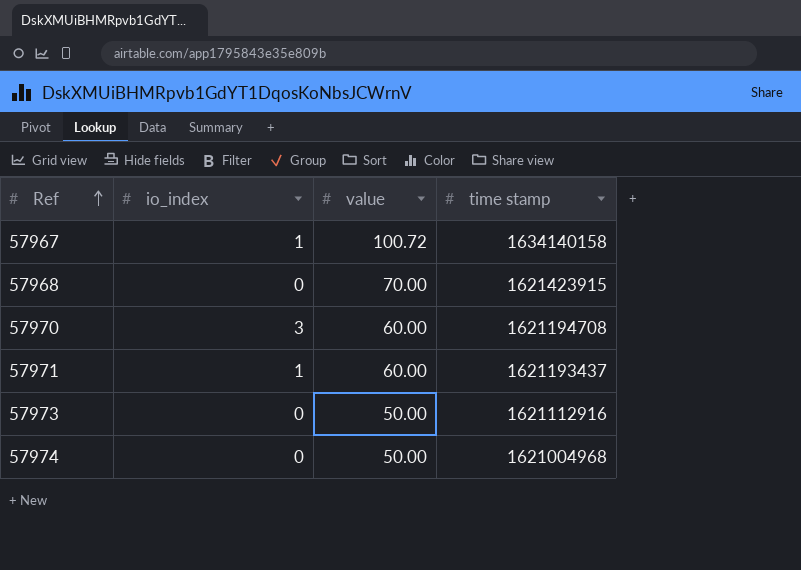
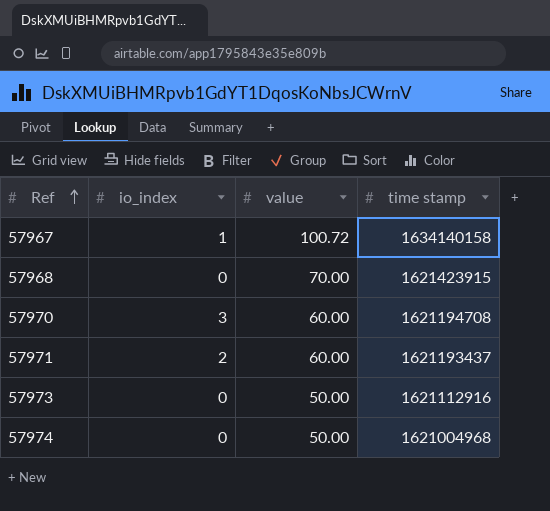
57971 | io_index: 1 -> 2

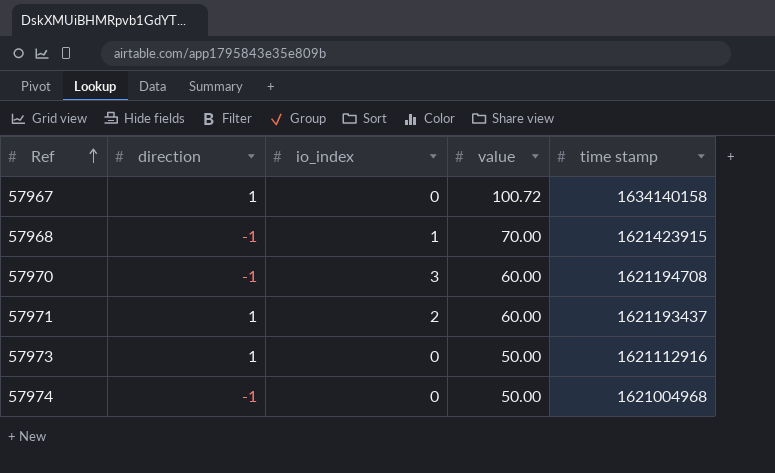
column direction | position: none -> 2
57967 | io_index: 1 -> 0
57968 | io_index: 0 -> 1

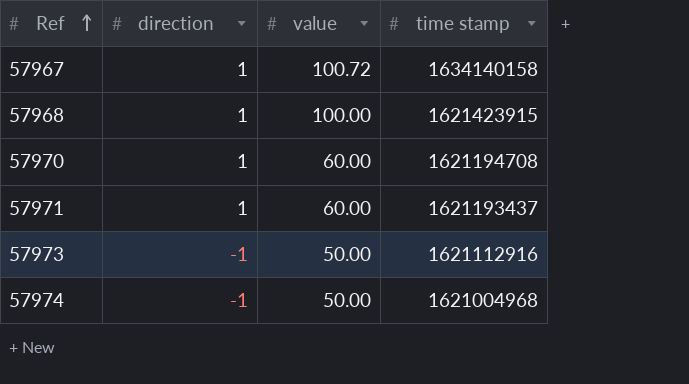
column io_index | position: 3 -> none
57968 | direction: -1 -> 1
57968 | value: 70.00 -> 100.00
57970 | direction: -1 -> 1
57973 | direction: 1 -> -1

